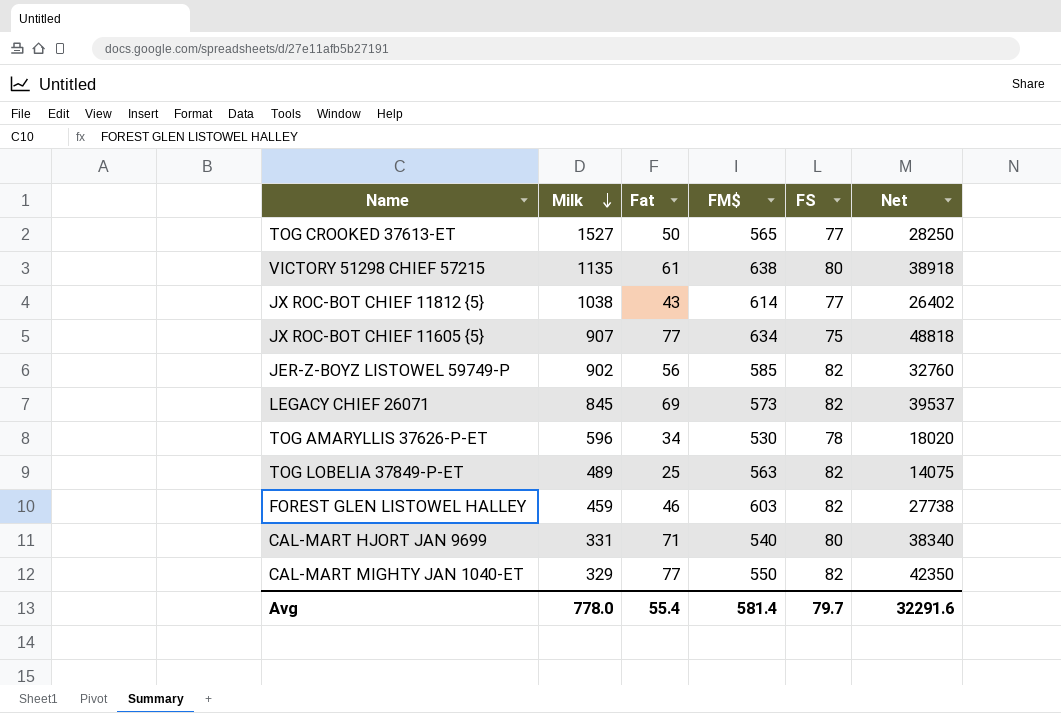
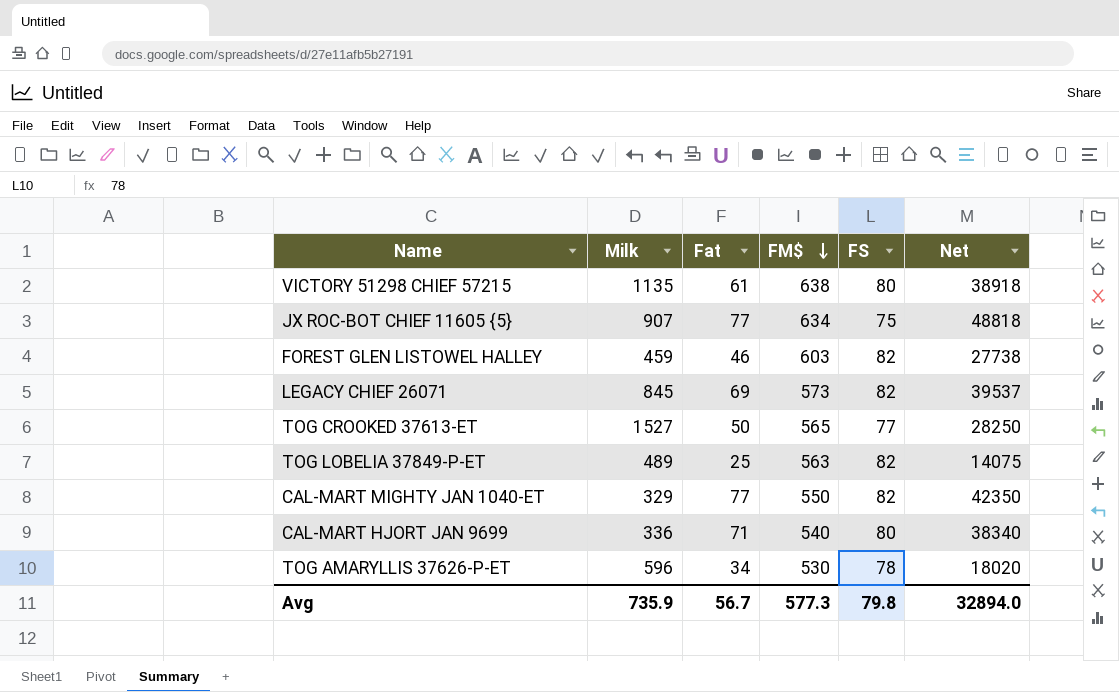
row order: Milk descending -> FM$ descending
row JX ROC-BOT CHIEF 11812 {5}: 1038 | 43 | 614 | 77 | 26402 -> none
row JER-Z-BOYZ LISTOWEL 59749-P: 902 | 56 | 585 | 82 | 32760 -> none
CAL-MART HJORT JAN 9699 | Milk: 331 -> 336
Avg | Milk: 778.0 -> 735.9
Avg | Fat: 55.4 -> 56.7
Avg | FM$: 581.4 -> 577.3
Avg | FS: 79.7 -> 79.8
Avg | Net: 32291.6 -> 32894.0

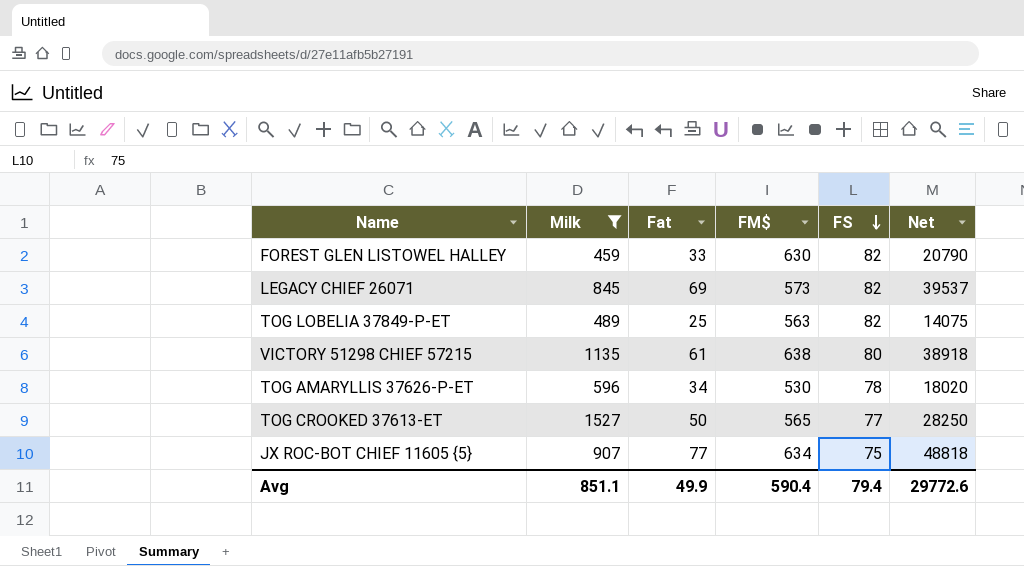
filter: none -> Milk >= 459
row order: FM$ descending -> FS descending
FOREST GLEN LISTOWEL HALLEY | Fat: 46 -> 33
FOREST GLEN LISTOWEL HALLEY | FM$: 603 -> 630
FOREST GLEN LISTOWEL HALLEY | Net: 27738 -> 20790
Avg | Milk: 735.9 -> 851.1
Avg | Fat: 56.7 -> 49.9
Avg | FM$: 577.3 -> 590.4
Avg | FS: 79.8 -> 79.4
Avg | Net: 32894.0 -> 29772.6

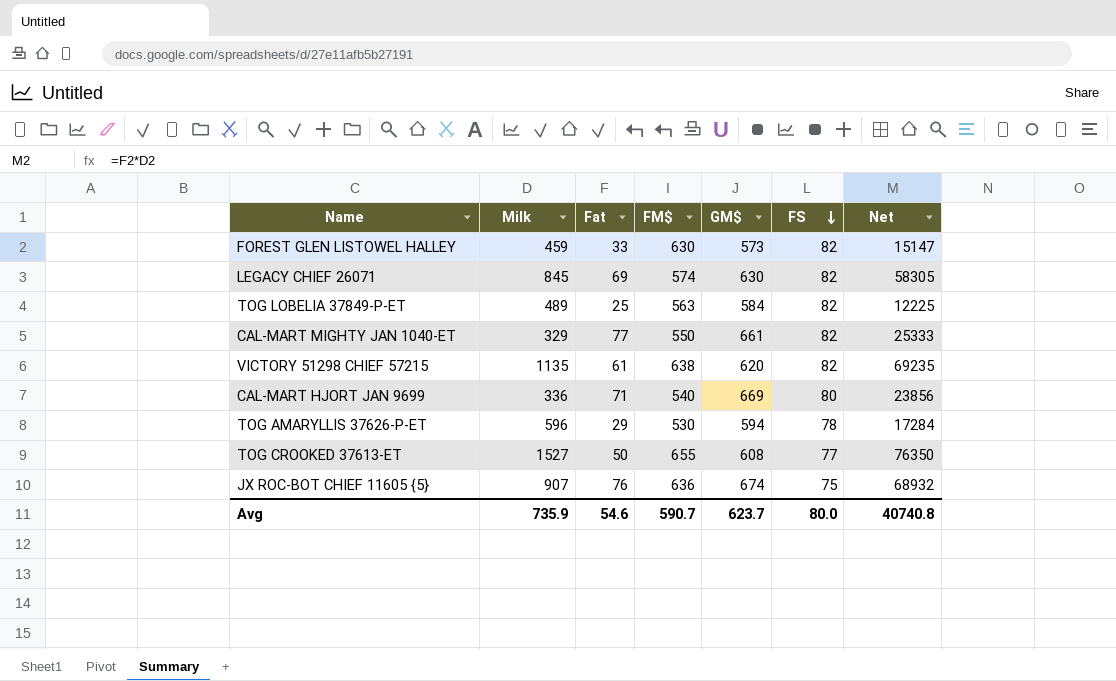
filter: Milk >= 459 -> none
column GM$ | position: none -> 5
column Net | formula: [Fat] * [FM$] -> [Milk] * [Fat]
LEGACY CHIEF 26071 | FM$: 573 -> 574
VICTORY 51298 CHIEF 57215 | FS: 80 -> 82
TOG AMARYLLIS 37626-P-ET | Fat: 34 -> 29
TOG CROOKED 37613-ET | FM$: 565 -> 655
JX ROC-BOT CHIEF 11605 {5} | Fat: 77 -> 76
JX ROC-BOT CHIEF 11605 {5} | FM$: 634 -> 636
Avg | Milk: 851.1 -> 735.9
Avg | Fat: 49.9 -> 54.6
Avg | FM$: 590.4 -> 590.7
Avg | FS: 79.4 -> 80.0
Avg | Net: 29772.6 -> 40740.8

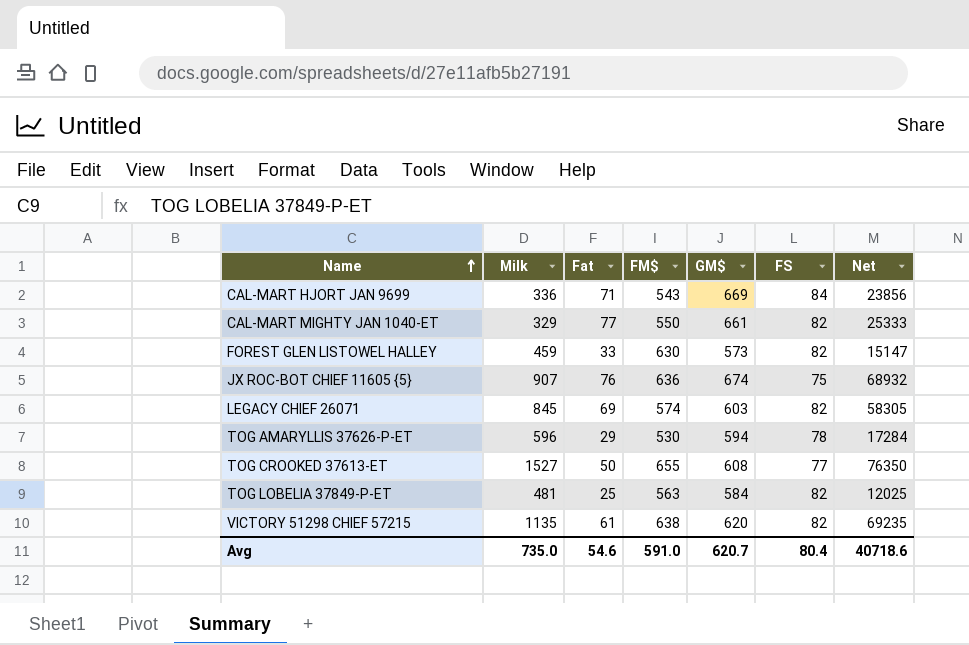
row order: FS descending -> Name ascending
CAL-MART HJORT JAN 9699 | FM$: 540 -> 543
CAL-MART HJORT JAN 9699 | FS: 80 -> 84
LEGACY CHIEF 26071 | GM$: 630 -> 603
TOG LOBELIA 37849-P-ET | Milk: 489 -> 481
TOG LOBELIA 37849-P-ET | Net: 12225 -> 12025
Avg | Milk: 735.9 -> 735.0
Avg | FM$: 590.7 -> 591.0
Avg | GM$: 623.7 -> 620.7
Avg | FS: 80.0 -> 80.4
Avg | Net: 40740.8 -> 40718.6

